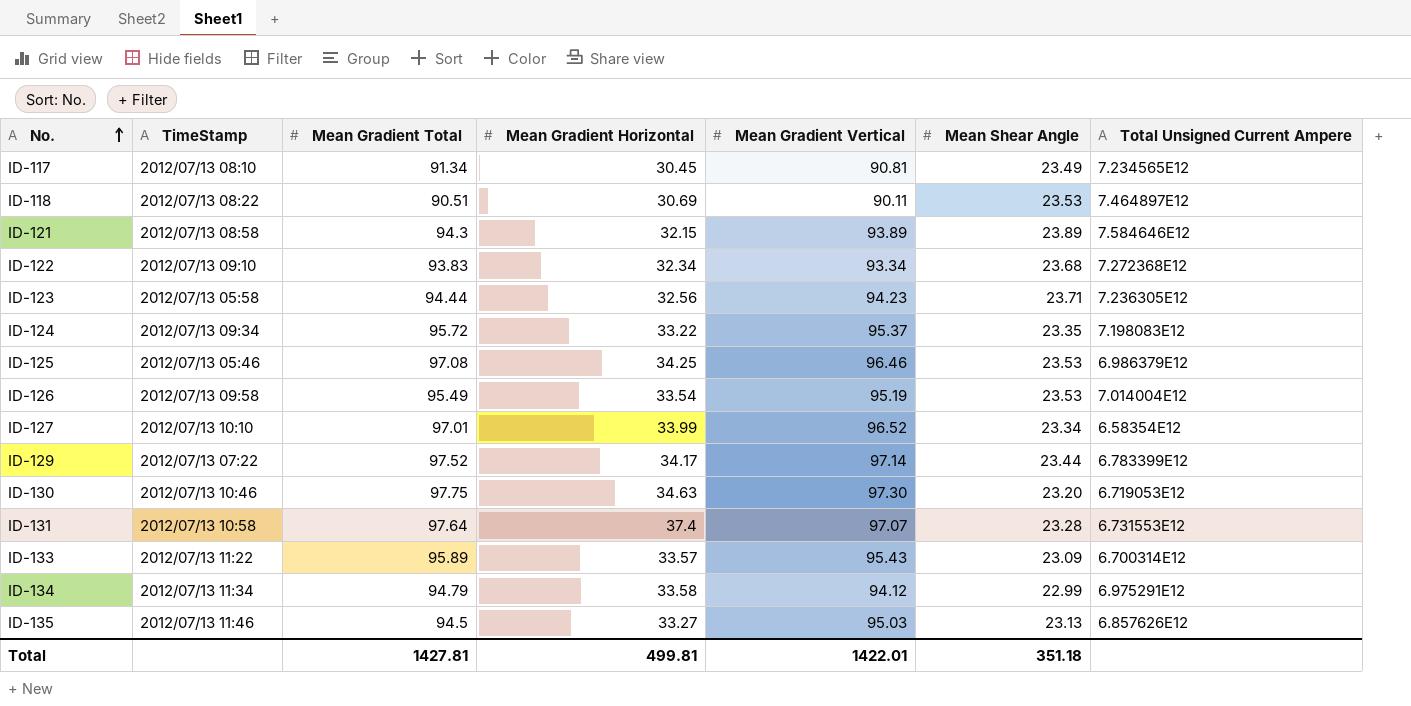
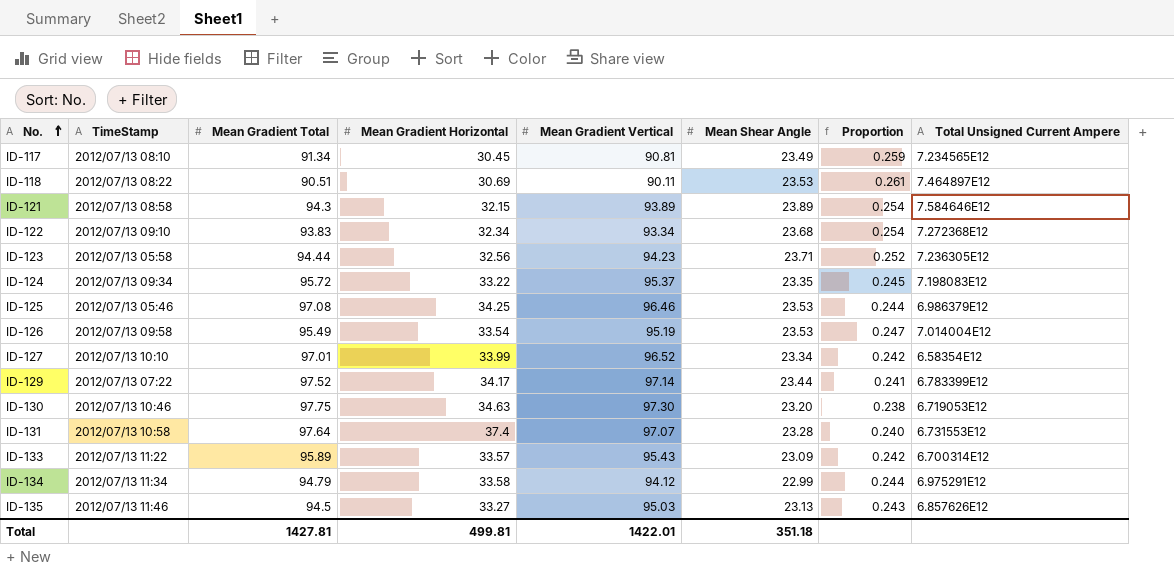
column Proportion | formula: none -> [Mean Shear Angle] / [Mean Gradient Vertical]

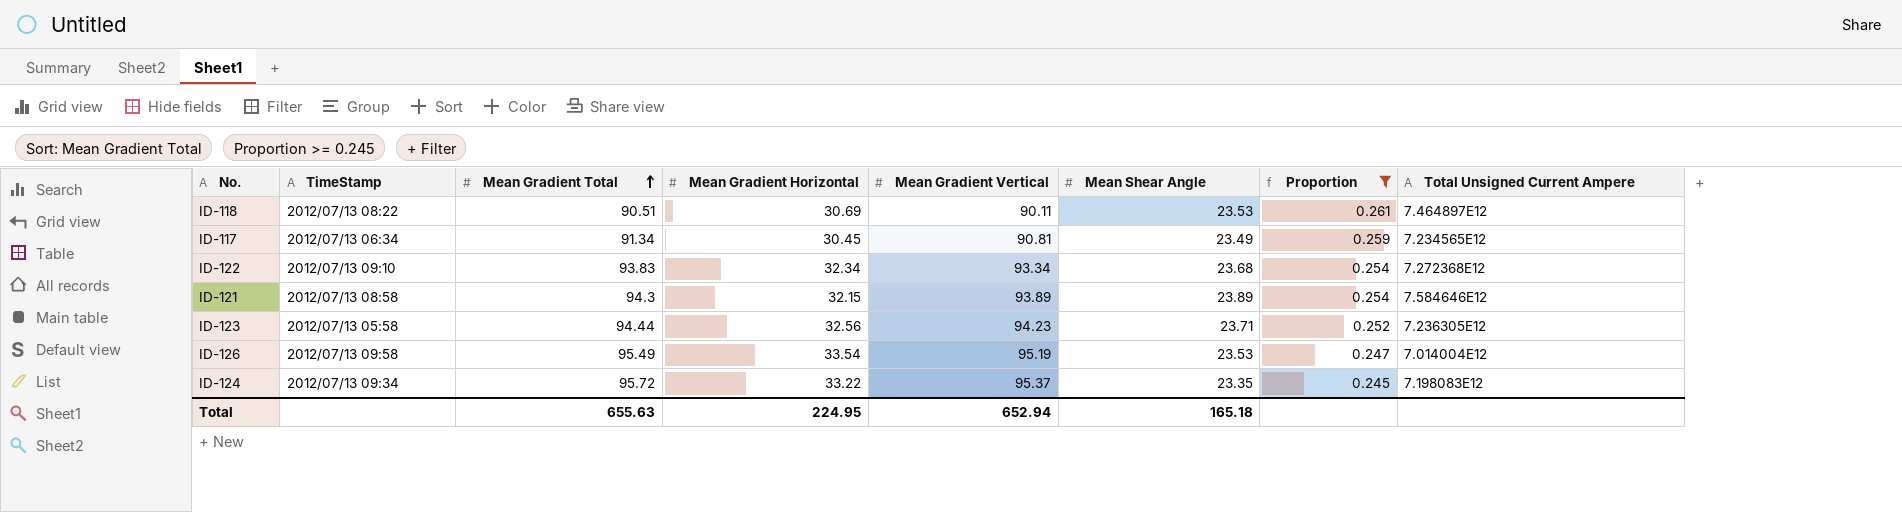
filter: none -> Proportion >= 0.245
row order: No. ascending -> Mean Gradient Total ascending
ID-117 | TimeStamp: 2012/07/13 08:10 -> 2012/07/13 06:34
Total | Mean Gradient Total: 1427.81 -> 655.63
Total | Mean Gradient Horizontal: 499.81 -> 224.95
Total | Mean Gradient Vertical: 1422.01 -> 652.94
Total | Mean Shear Angle: 351.18 -> 165.18

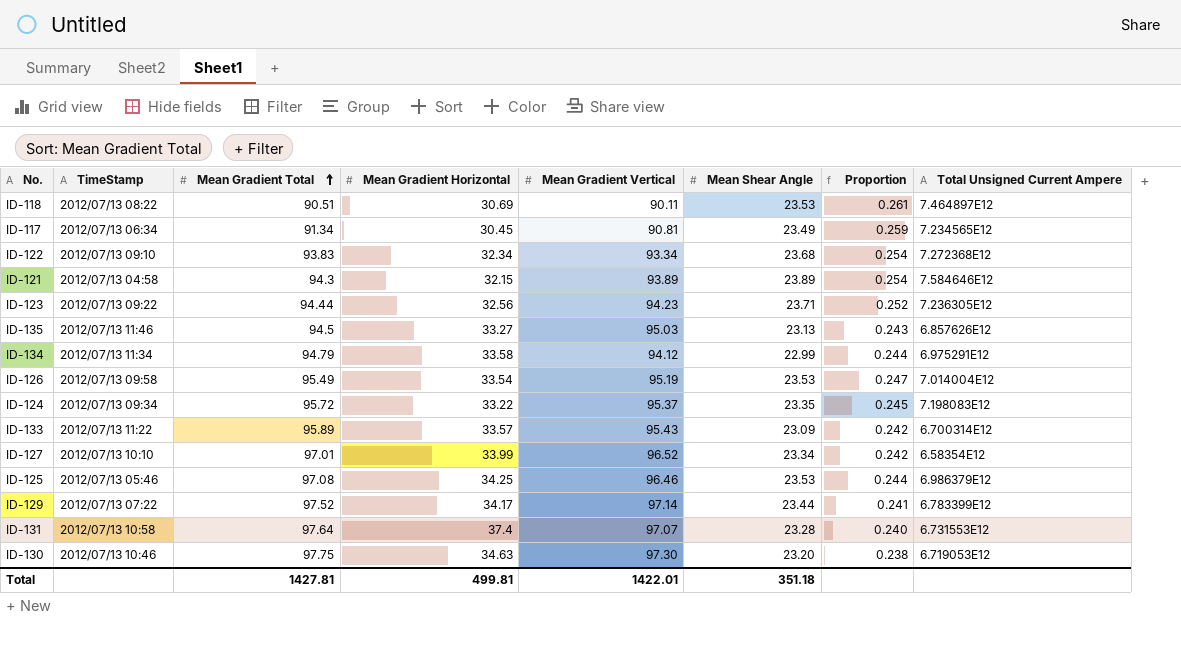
filter: Proportion >= 0.245 -> none
ID-121 | TimeStamp: 2012/07/13 08:58 -> 2012/07/13 04:58
ID-123 | TimeStamp: 2012/07/13 05:58 -> 2012/07/13 09:22
Total | Mean Gradient Total: 655.63 -> 1427.81
Total | Mean Gradient Horizontal: 224.95 -> 499.81
Total | Mean Gradient Vertical: 652.94 -> 1422.01
Total | Mean Shear Angle: 165.18 -> 351.18

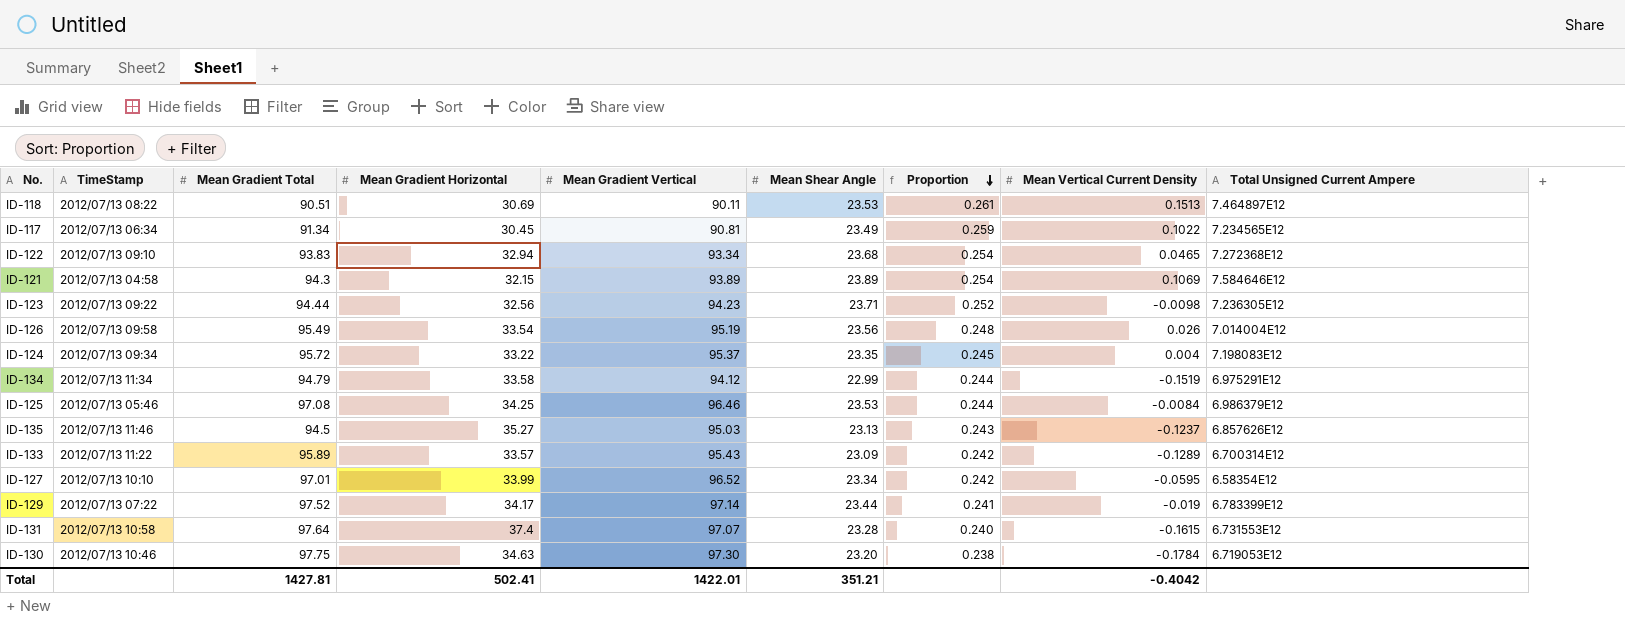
row order: Mean Gradient Total ascending -> Proportion descending
column Mean Vertical Current Density | position: none -> 8
ID-122 | Mean Gradient Horizontal: 32.34 -> 32.94
ID-126 | Mean Shear Angle: 23.53 -> 23.56
ID-126 | Proportion: 0.247 -> 0.248
ID-135 | Mean Gradient Horizontal: 33.27 -> 35.27
Total | Mean Gradient Horizontal: 499.81 -> 502.41
Total | Mean Shear Angle: 351.18 -> 351.21

